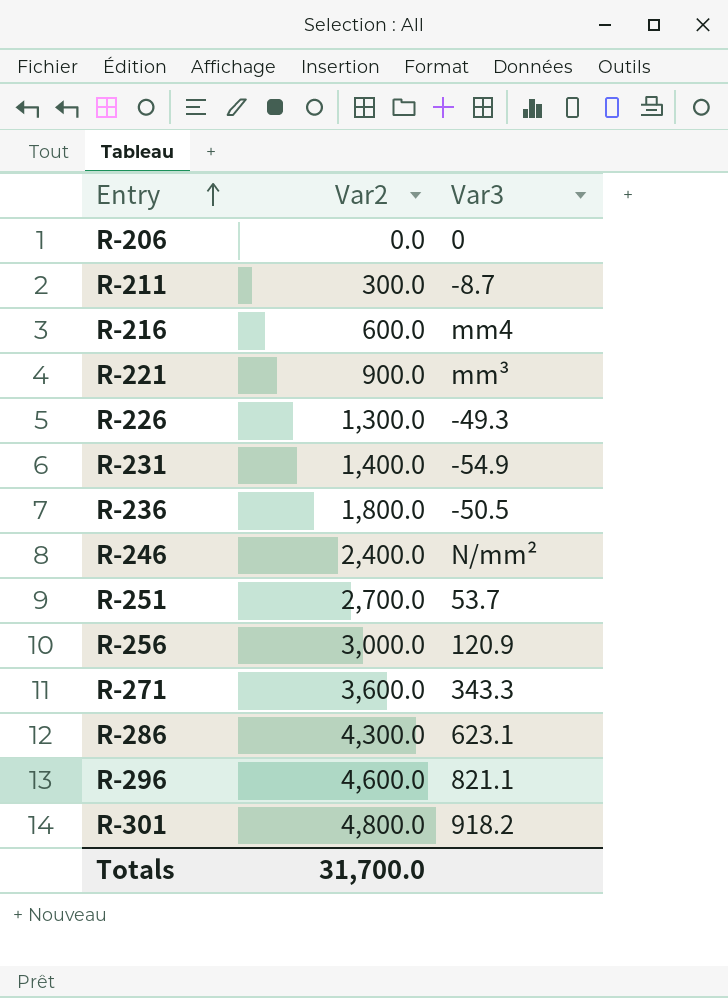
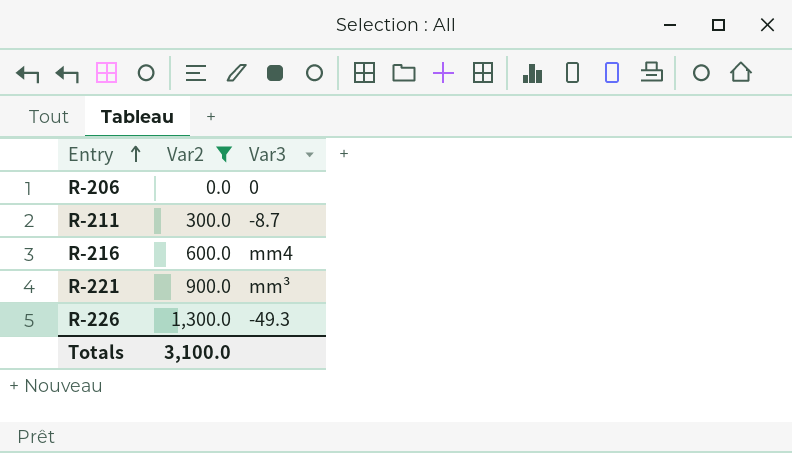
filter: none -> Var2 <= 1,300.0
Totals | Var2: 31,700.0 -> 3,100.0

